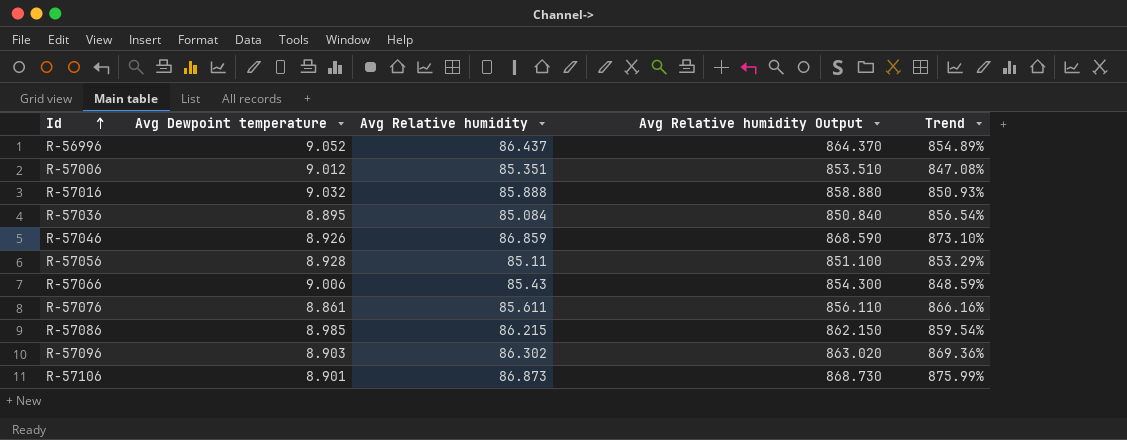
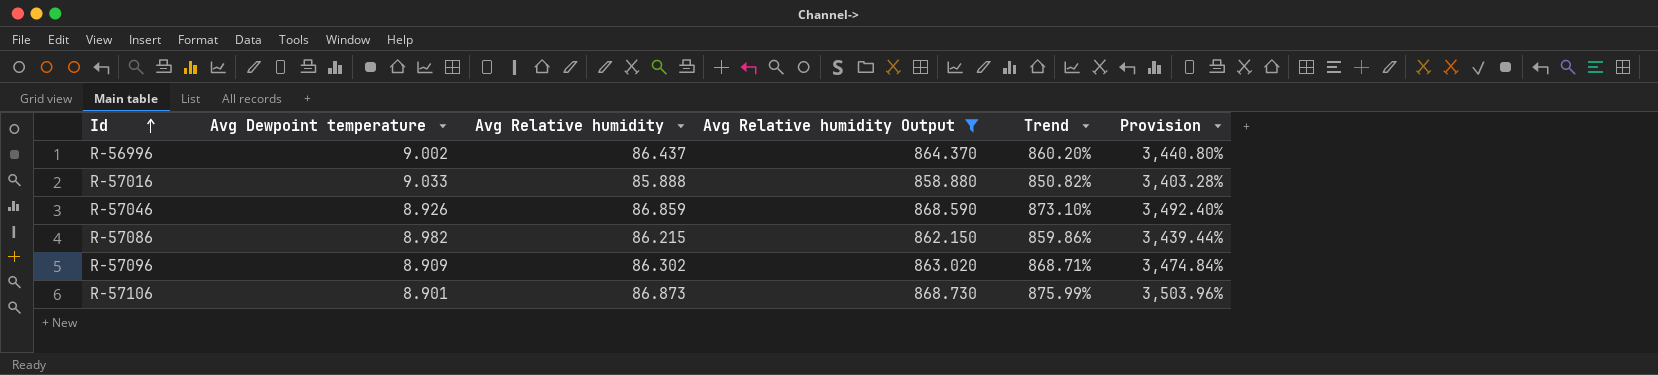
filter: none -> Avg Relative humidity Output >= 858.880
column Provision | formula: none -> [Trend] * 4
R-56996 | Avg Dewpoint temperature: 9.052 -> 9.002
R-56996 | Trend: 854.89% -> 860.20%
R-57016 | Avg Dewpoint temperature: 9.032 -> 9.033
R-57016 | Trend: 850.93% -> 850.82%
R-57086 | Avg Dewpoint temperature: 8.985 -> 8.982
R-57086 | Trend: 859.54% -> 859.86%
R-57096 | Avg Dewpoint temperature: 8.903 -> 8.909
R-57096 | Trend: 869.36% -> 868.71%

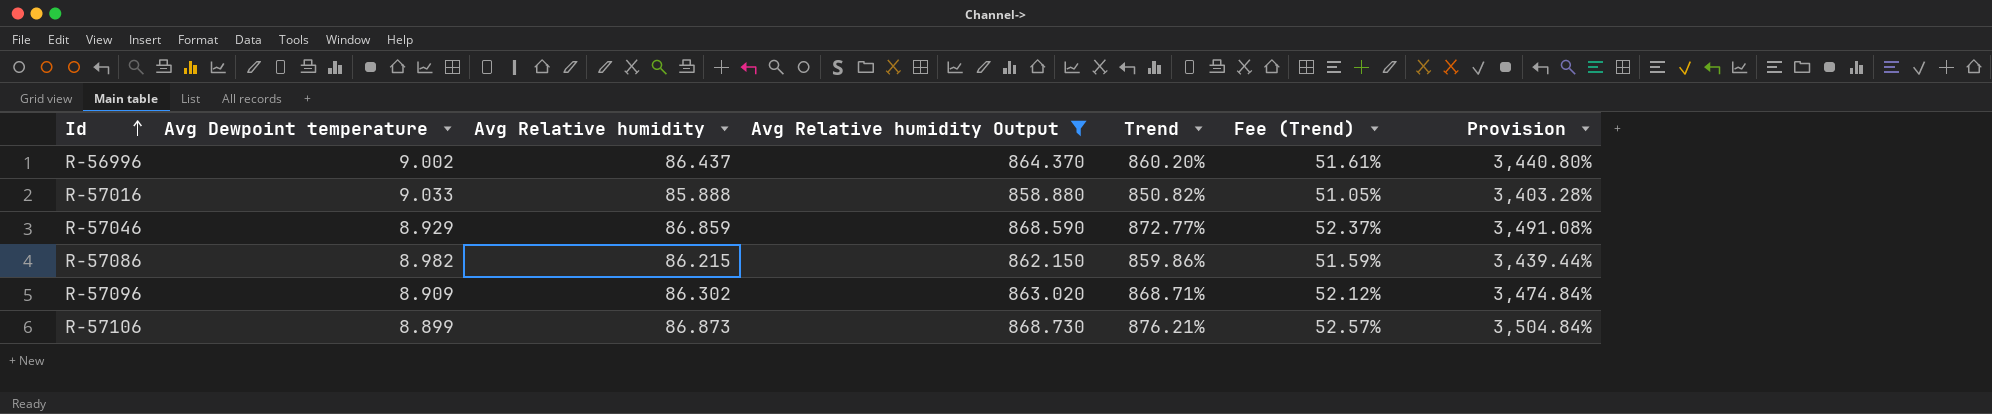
column Fee (Trend) | formula: none -> [Trend] * 0.06
R-57046 | Avg Dewpoint temperature: 8.926 -> 8.929
R-57046 | Trend: 873.10% -> 872.77%
R-57046 | Provision: 3,492.40% -> 3,491.08%
R-57106 | Avg Dewpoint temperature: 8.901 -> 8.899
R-57106 | Trend: 875.99% -> 876.21%
R-57106 | Provision: 3,503.96% -> 3,504.84%

